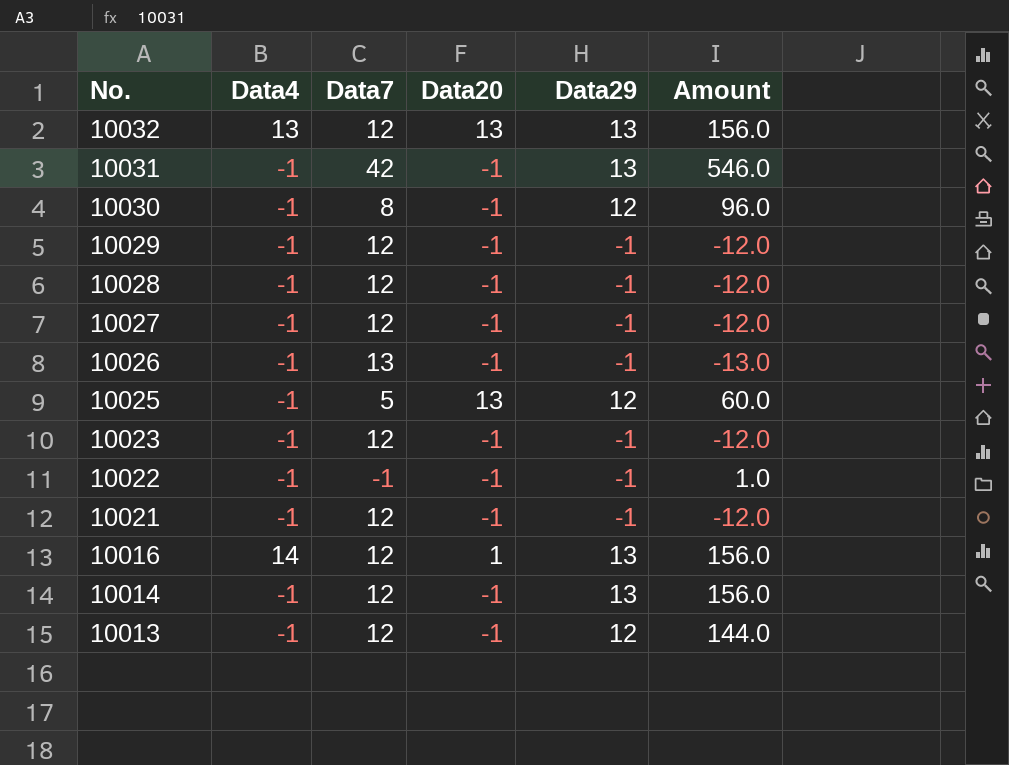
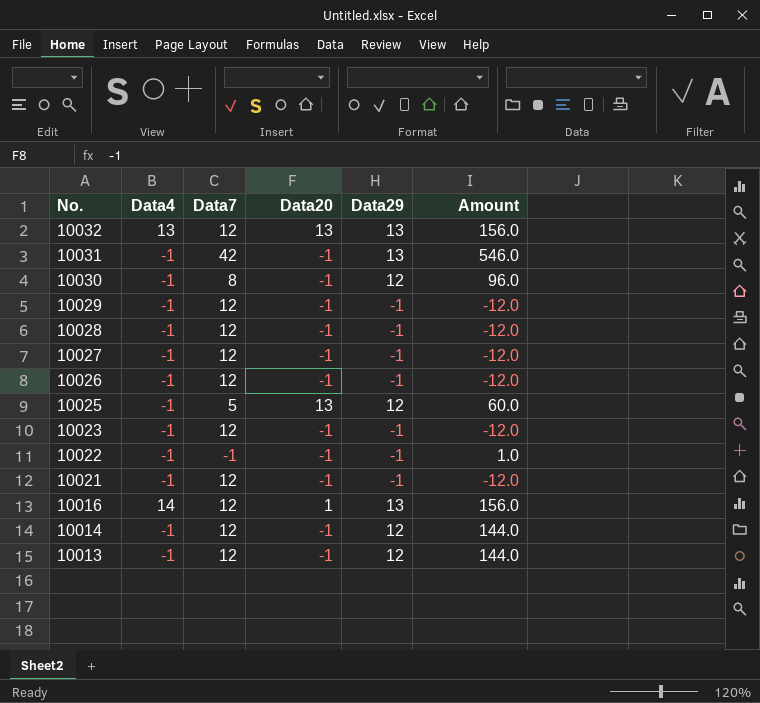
10026 | Data7: 13 -> 12
10026 | Amount: -13.0 -> -12.0
10014 | Data29: 13 -> 12
10014 | Amount: 156.0 -> 144.0

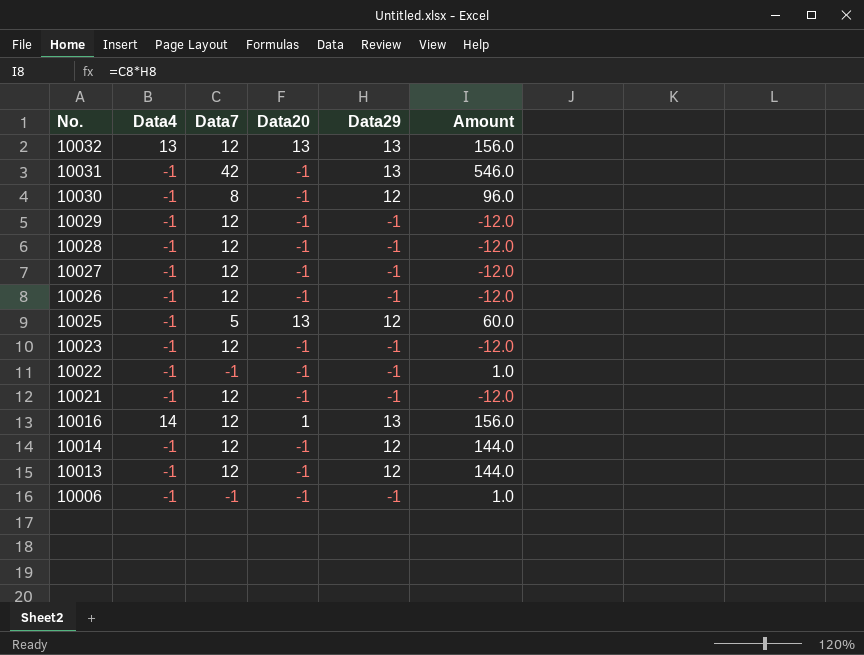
row 10006: none -> -1 | -1 | -1 | -1 | 1.0

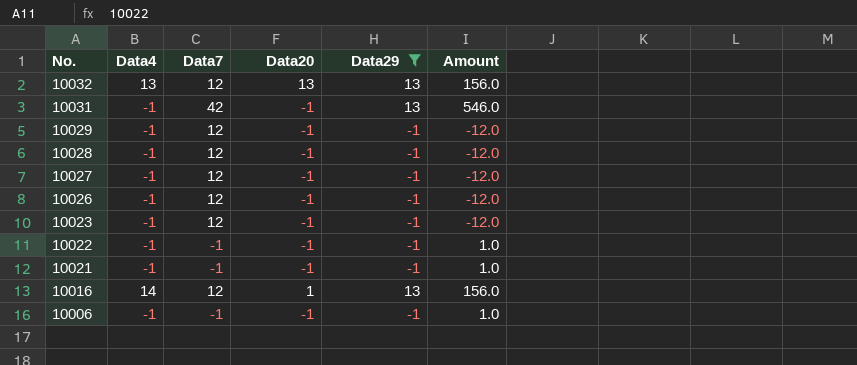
filter: none -> Data29 != 12
10021 | Data7: 12 -> -1
10021 | Amount: -12.0 -> 1.0

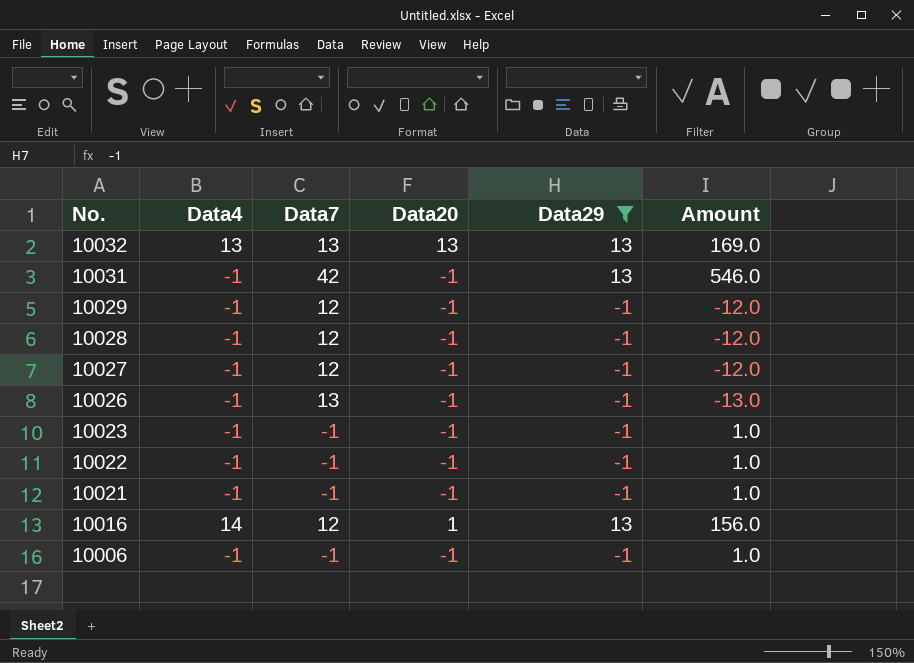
10032 | Data7: 12 -> 13
10032 | Amount: 156.0 -> 169.0
10026 | Data7: 12 -> 13
10026 | Amount: -12.0 -> -13.0
10023 | Data7: 12 -> -1
10023 | Amount: -12.0 -> 1.0

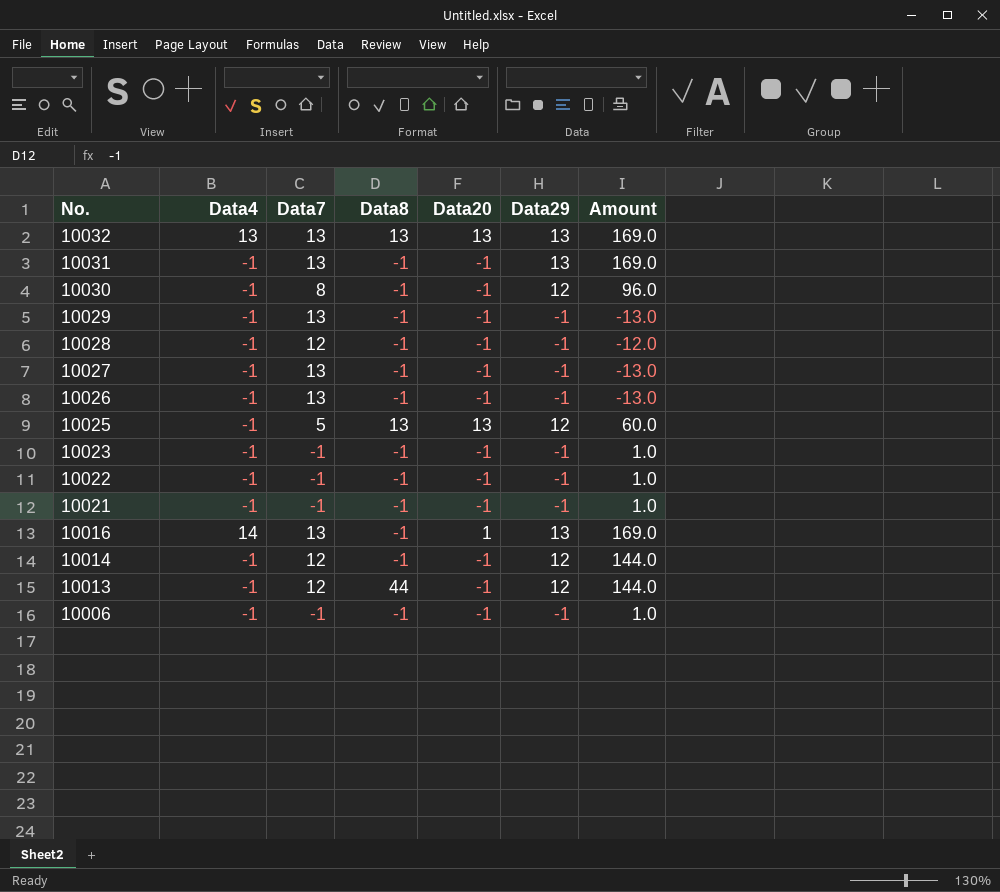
filter: Data29 != 12 -> none
column Data8 | position: none -> 4
10031 | Data7: 42 -> 13
10031 | Amount: 546.0 -> 169.0
10029 | Data7: 12 -> 13
10029 | Amount: -12.0 -> -13.0
10027 | Data7: 12 -> 13
10027 | Amount: -12.0 -> -13.0
10016 | Data7: 12 -> 13
10016 | Amount: 156.0 -> 169.0

